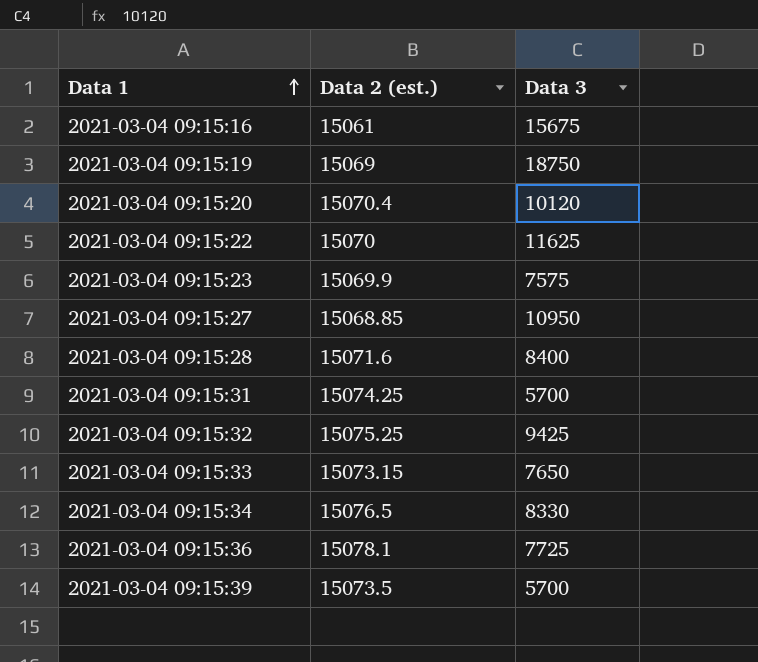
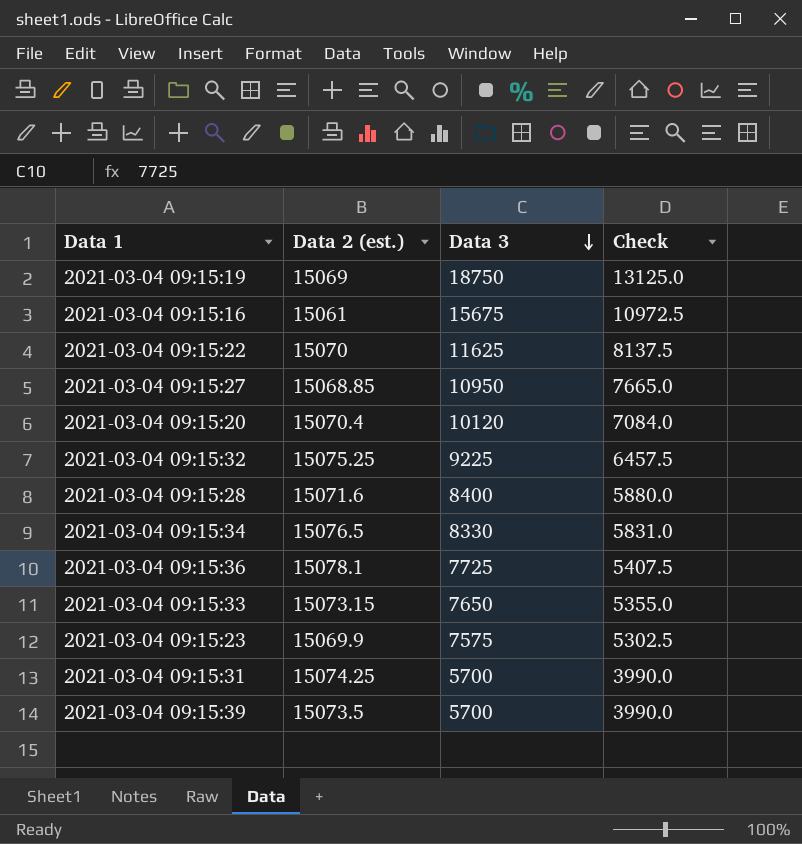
row order: Data 1 ascending -> Data 3 descending
column Check | formula: none -> [Data 3] * 0.7
2021-03-04 09:15:32 | Data 3: 9425 -> 9225

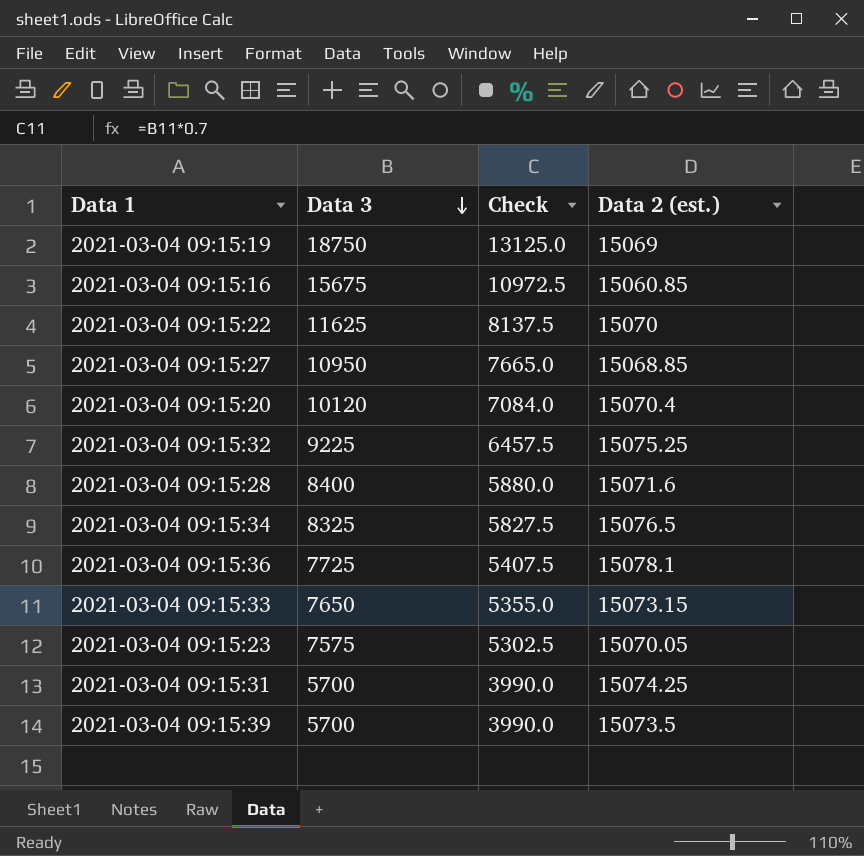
column Data 2 (est.) | position: 2 -> 4
2021-03-04 09:15:16 | Data 2 (est.): 15061 -> 15060.85
2021-03-04 09:15:34 | Data 3: 8330 -> 8325
2021-03-04 09:15:34 | Check: 5831.0 -> 5827.5
2021-03-04 09:15:23 | Data 2 (est.): 15069.9 -> 15070.05

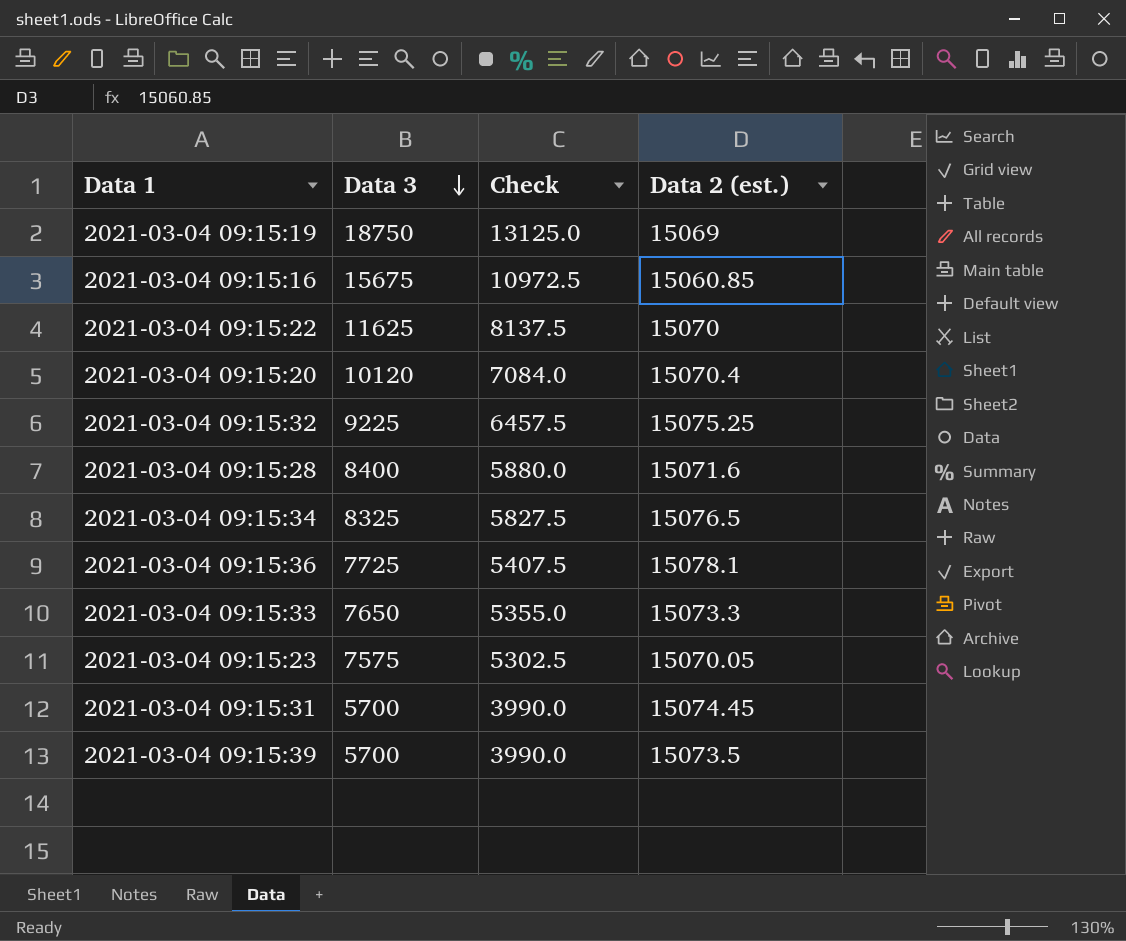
row 2021-03-04 09:15:27: 10950 | 7665.0 | 15068.85 -> none
2021-03-04 09:15:33 | Data 2 (est.): 15073.15 -> 15073.3
2021-03-04 09:15:31 | Data 2 (est.): 15074.25 -> 15074.45

